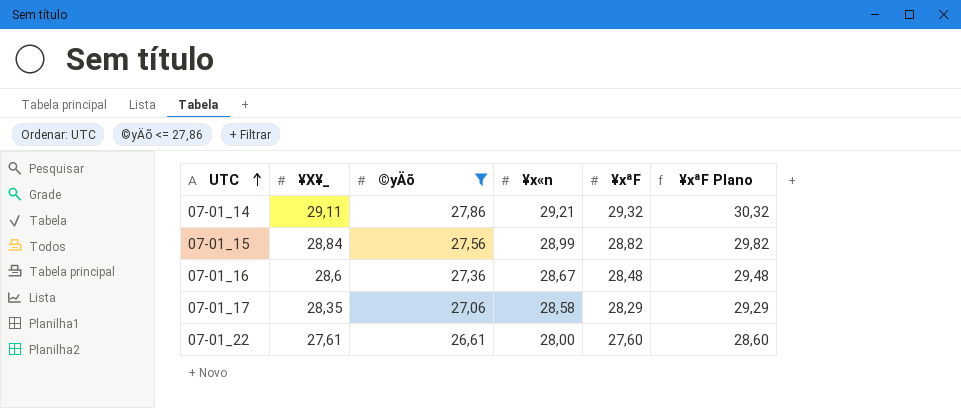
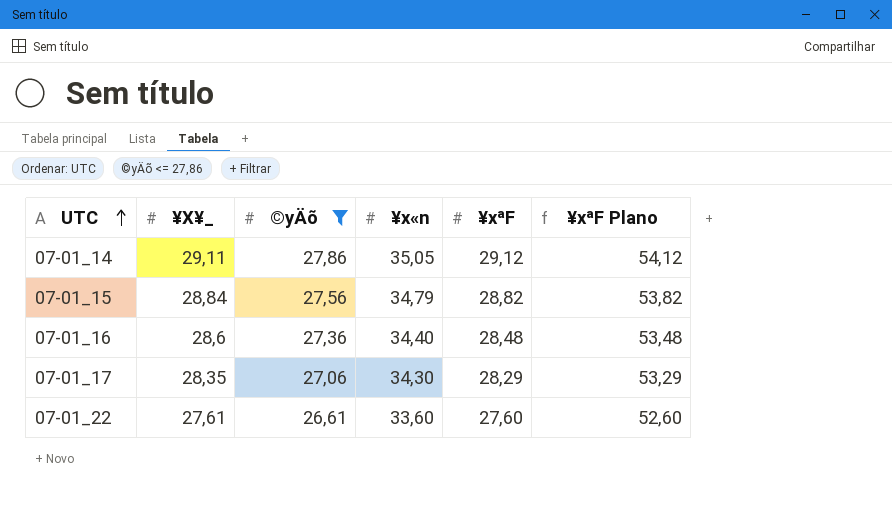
column ¥xªF Plano | formula: [¥xªF] + 1 -> [¥xªF] + 25
07-01_14 | ¥x«n: 29,21 -> 35,05
07-01_14 | ¥xªF: 29,32 -> 29,12
07-01_15 | ¥x«n: 28,99 -> 34,79
07-01_16 | ¥x«n: 28,67 -> 34,40
07-01_17 | ¥x«n: 28,58 -> 34,30
07-01_22 | ¥x«n: 28,00 -> 33,60

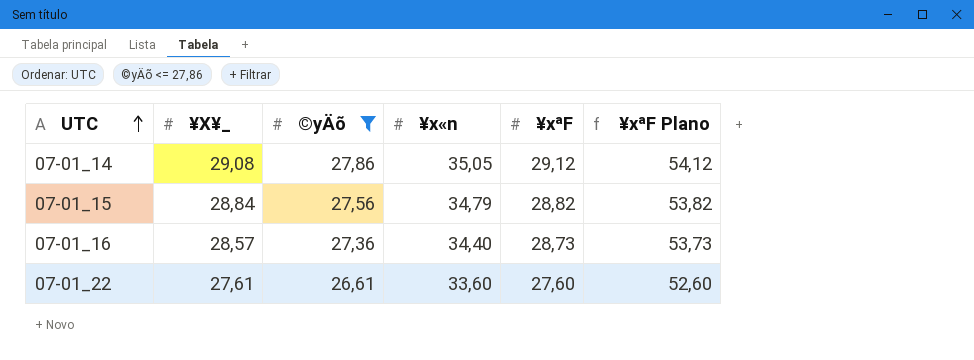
row 07-01_17: 28,35 | 27,06 | 34,30 | 28,29 | 53,29 -> none
07-01_14 | ¥X¥_: 29,11 -> 29,08
07-01_16 | ¥X¥_: 28,6 -> 28,57
07-01_16 | ¥xªF: 28,48 -> 28,73
07-01_16 | ¥xªF Plano: 53,48 -> 53,73

